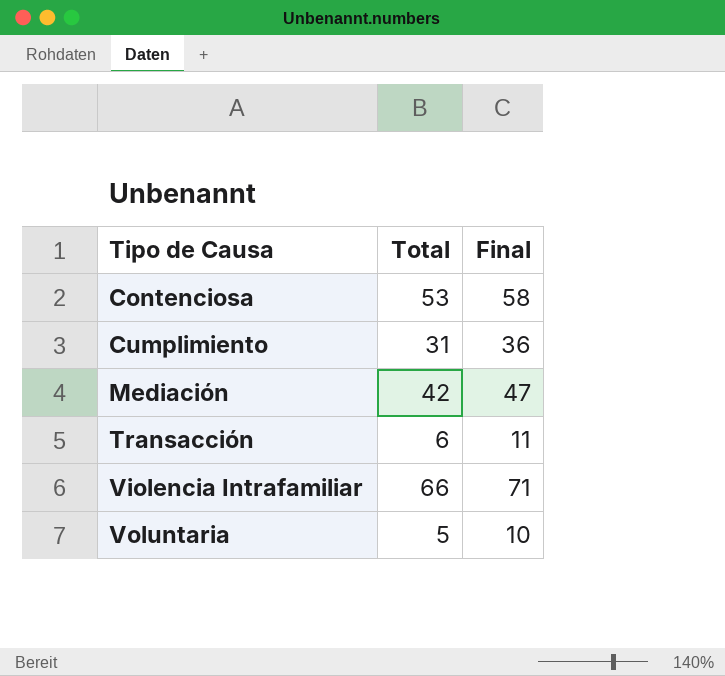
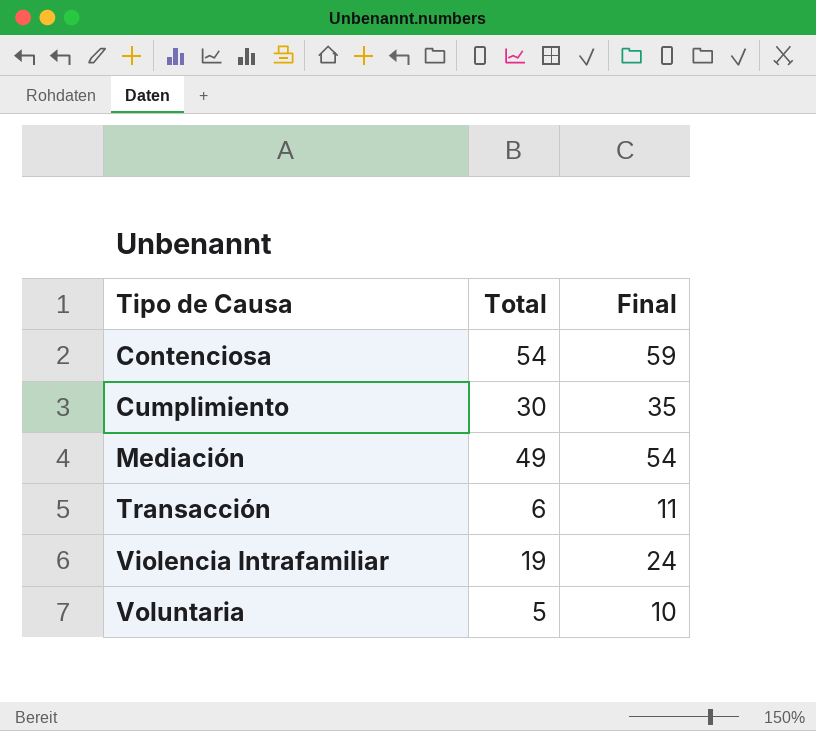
Contenciosa | Total: 53 -> 54
Contenciosa | Final: 58 -> 59
Cumplimiento | Total: 31 -> 30
Cumplimiento | Final: 36 -> 35
Mediación | Total: 42 -> 49
Mediación | Final: 47 -> 54
Violencia Intrafamiliar | Total: 66 -> 19
Violencia Intrafamiliar | Final: 71 -> 24

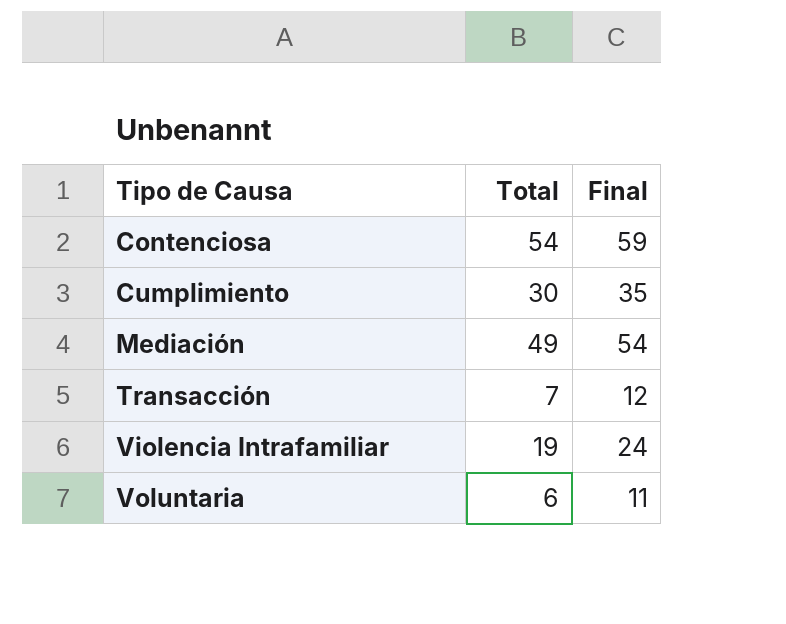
Transacción | Total: 6 -> 7
Transacción | Final: 11 -> 12
Voluntaria | Total: 5 -> 6
Voluntaria | Final: 10 -> 11

